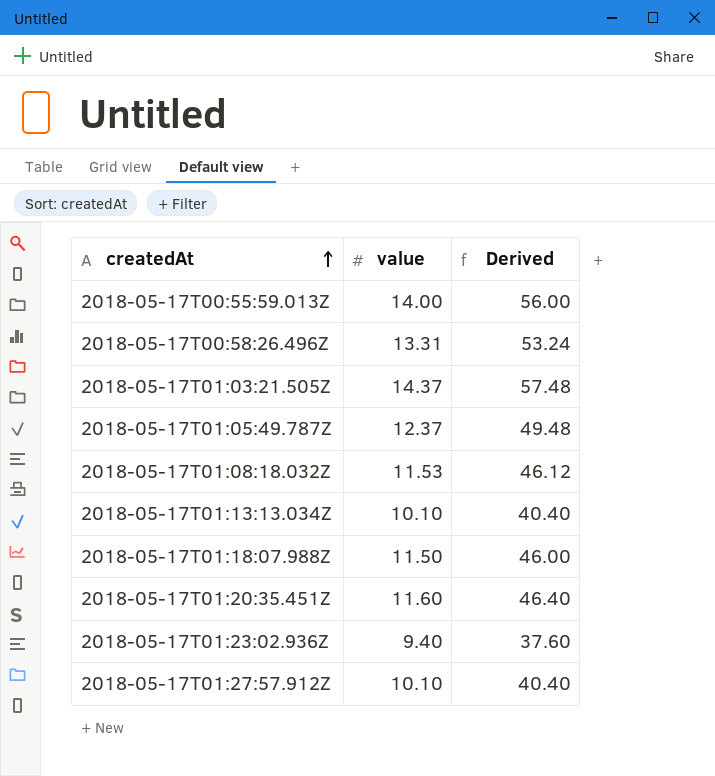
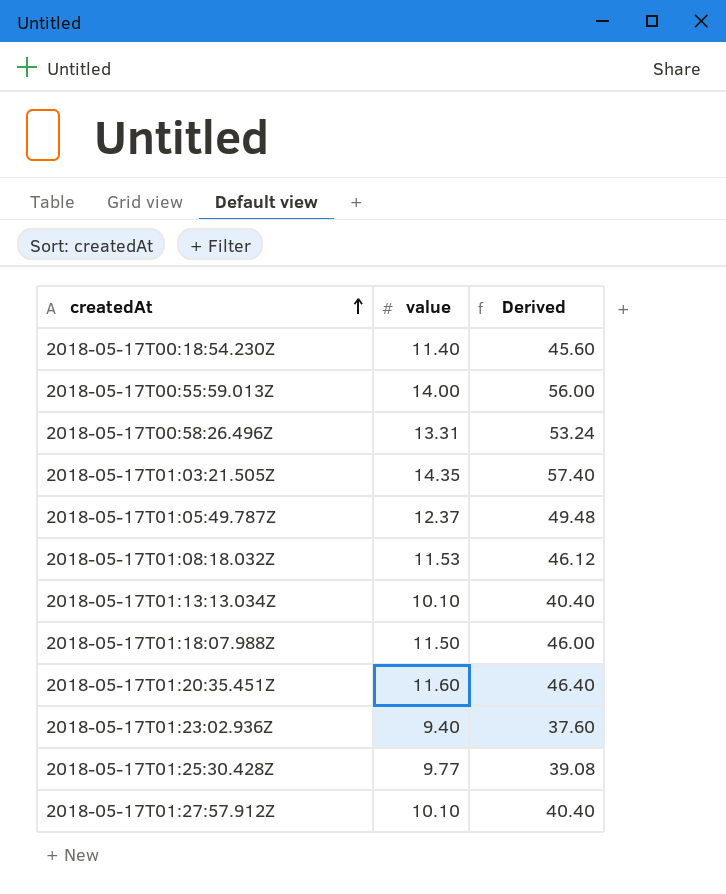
row 2018-05-17T00:18:54.230Z: none -> 11.40 | 45.60
2018-05-17T01:03:21.505Z | value: 14.37 -> 14.35
2018-05-17T01:03:21.505Z | Derived: 57.48 -> 57.40
row 2018-05-17T01:25:30.428Z: none -> 9.77 | 39.08

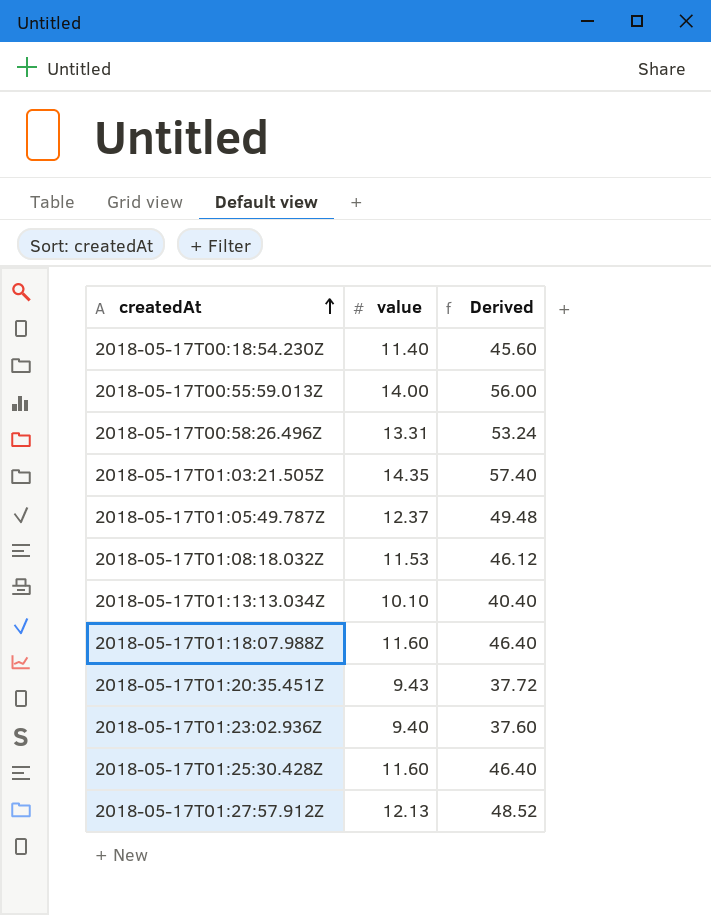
2018-05-17T01:18:07.988Z | value: 11.50 -> 11.60
2018-05-17T01:18:07.988Z | Derived: 46.00 -> 46.40
2018-05-17T01:20:35.451Z | value: 11.60 -> 9.43
2018-05-17T01:20:35.451Z | Derived: 46.40 -> 37.72
2018-05-17T01:25:30.428Z | value: 9.77 -> 11.60
2018-05-17T01:25:30.428Z | Derived: 39.08 -> 46.40
2018-05-17T01:27:57.912Z | value: 10.10 -> 12.13
2018-05-17T01:27:57.912Z | Derived: 40.40 -> 48.52

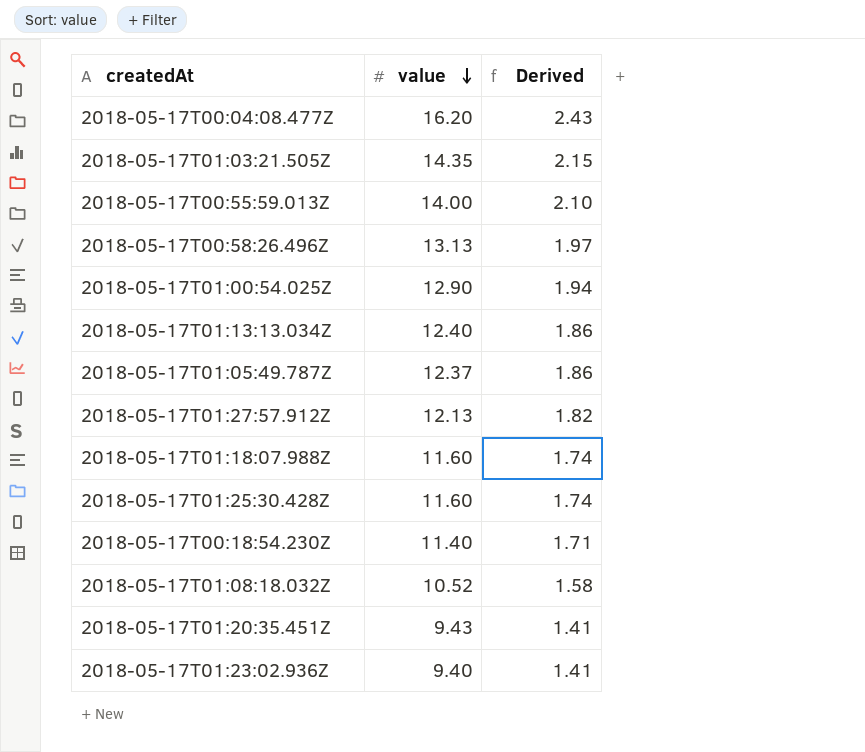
row order: createdAt ascending -> value descending
column Derived | formula: [value] * 4 -> [value] * 0.15
row 2018-05-17T00:04:08.477Z: none -> 16.20 | 2.43
2018-05-17T00:58:26.496Z | value: 13.31 -> 13.13
row 2018-05-17T01:00:54.025Z: none -> 12.90 | 1.94
2018-05-17T01:13:13.034Z | value: 10.10 -> 12.40
2018-05-17T01:08:18.032Z | value: 11.53 -> 10.52

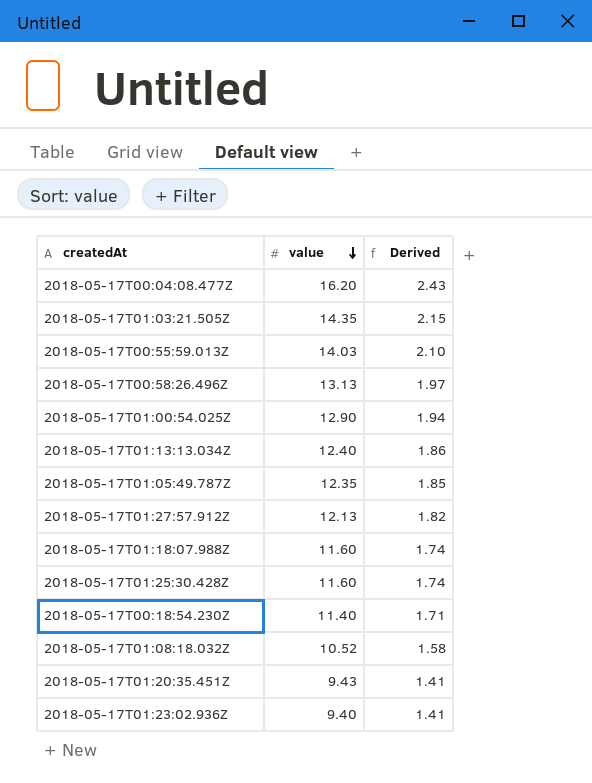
2018-05-17T00:55:59.013Z | value: 14.00 -> 14.03
2018-05-17T01:05:49.787Z | value: 12.37 -> 12.35
2018-05-17T01:05:49.787Z | Derived: 1.86 -> 1.85

